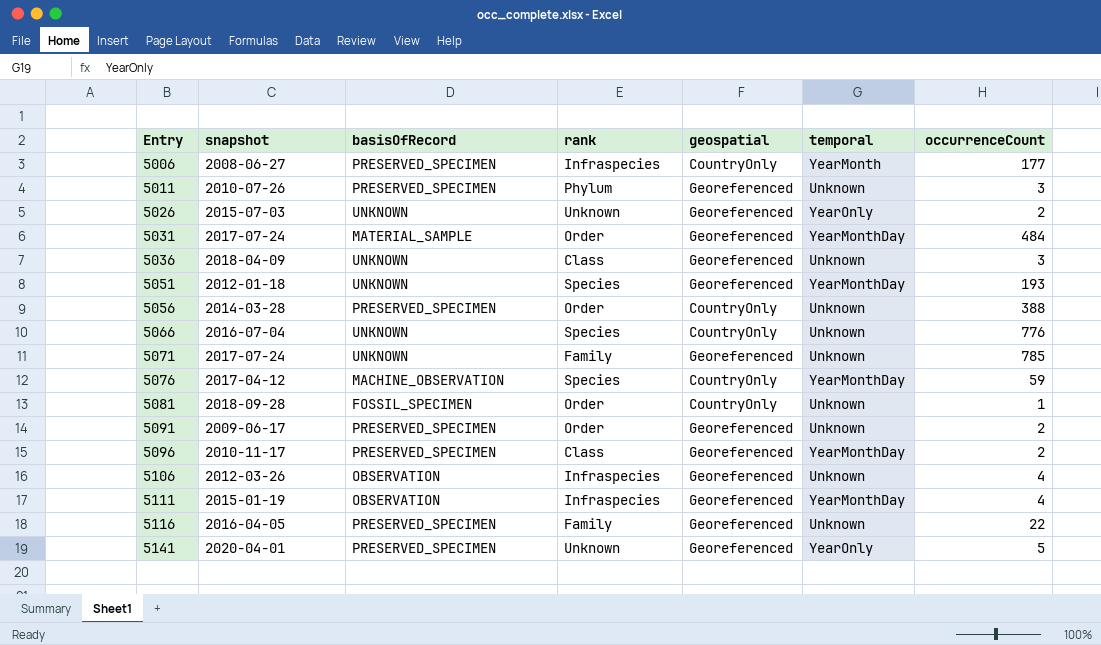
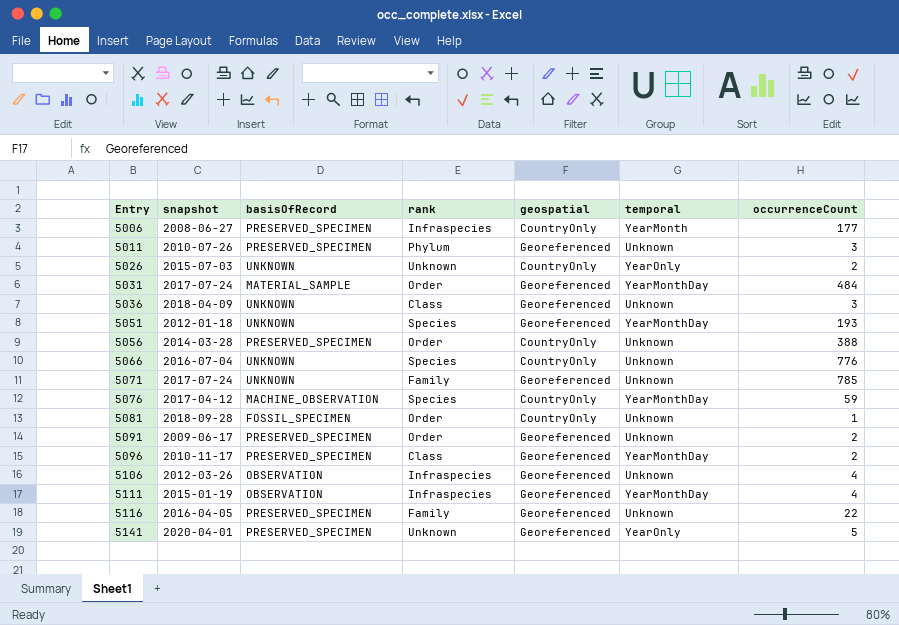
5026 | geospatial: Georeferenced -> CountryOnly

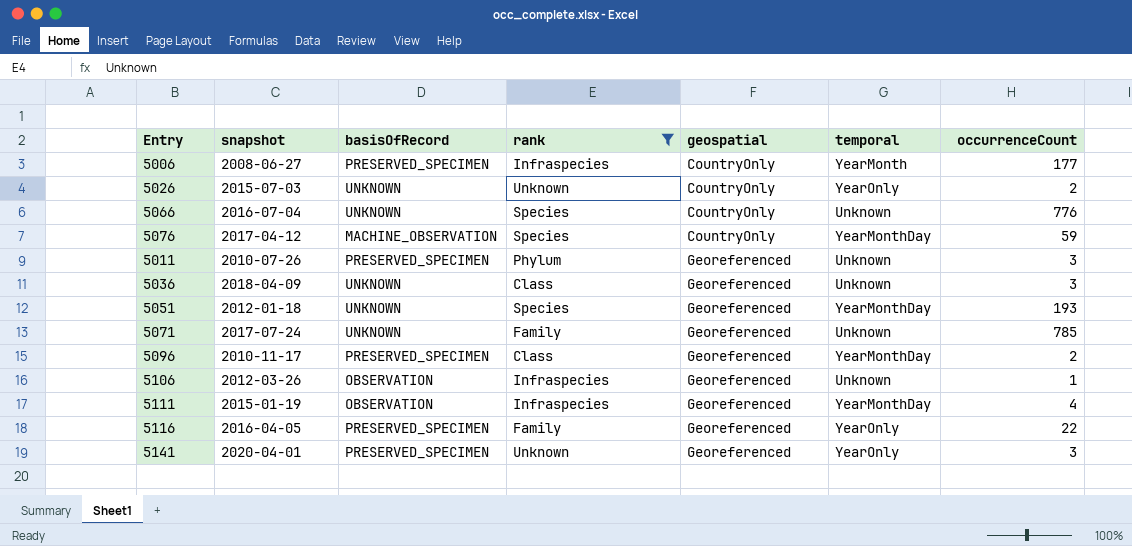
filter: none -> rank != Order
row order: Entry ascending -> geospatial ascending
5106 | occurrenceCount: 4 -> 1
5116 | temporal: Unknown -> YearOnly
5141 | occurrenceCount: 5 -> 3

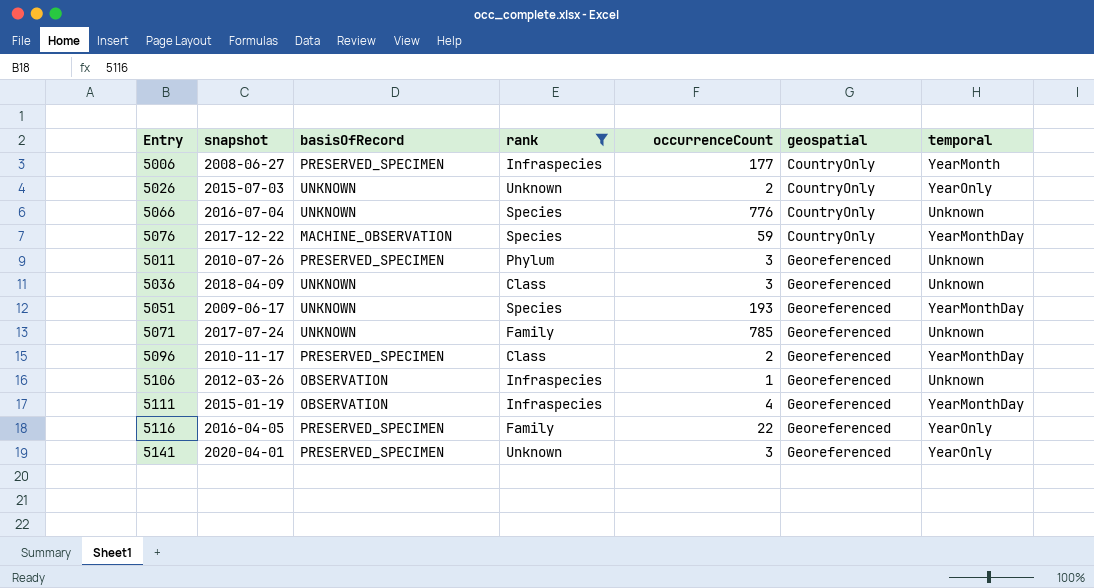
column occurrenceCount | position: 7 -> 5
5076 | snapshot: 2017-04-12 -> 2017-12-22
5051 | snapshot: 2012-01-18 -> 2009-06-17

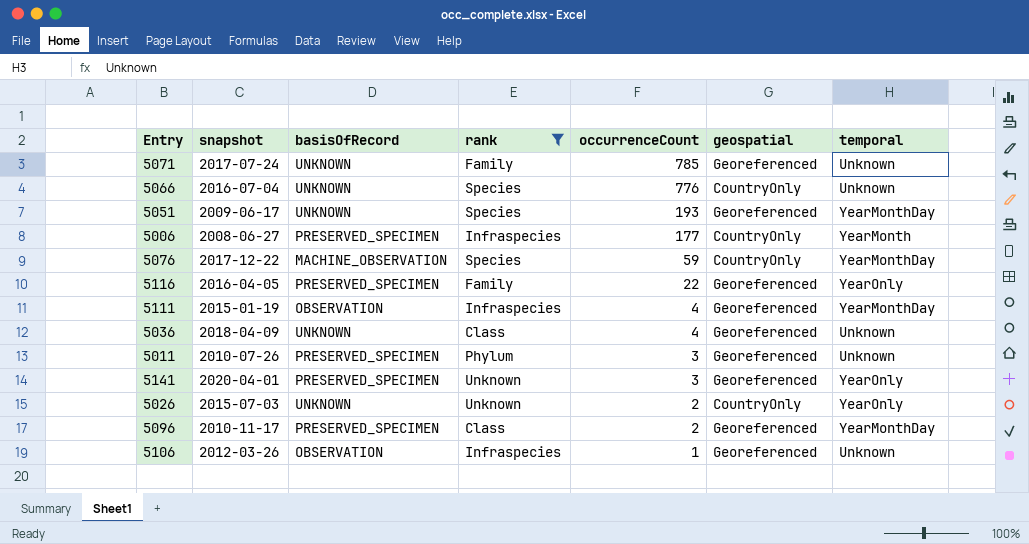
row order: geospatial ascending -> occurrenceCount descending
5036 | occurrenceCount: 3 -> 4

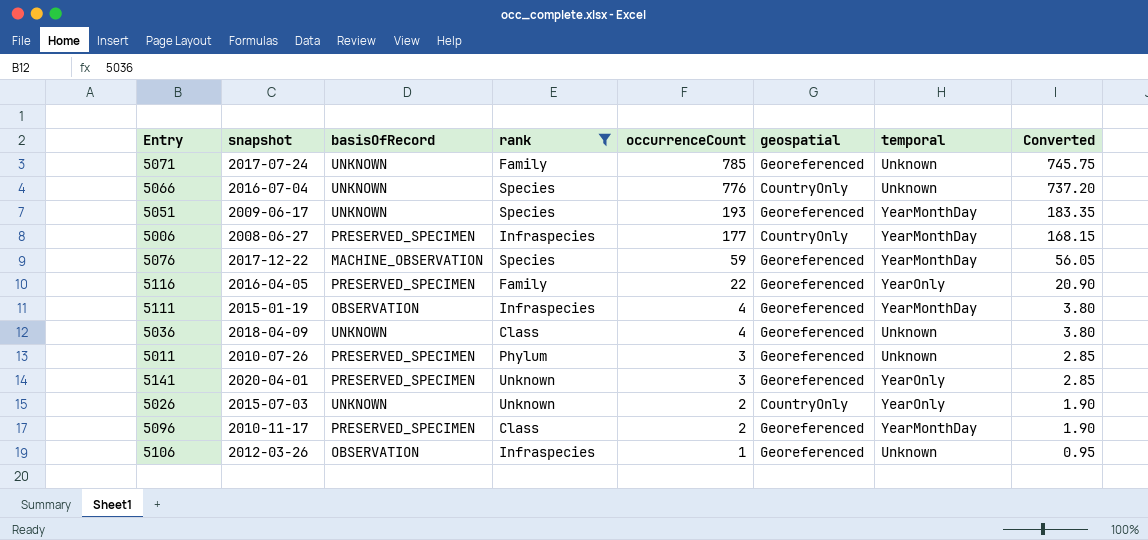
column Converted | formula: none -> [occurrenceCount] * 0.95
5006 | temporal: YearMonth -> YearMonthDay
5076 | geospatial: CountryOnly -> Georeferenced

